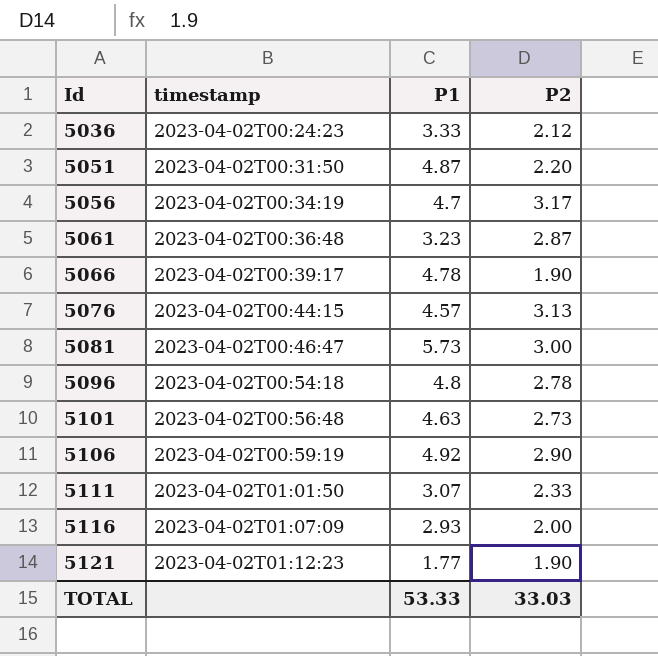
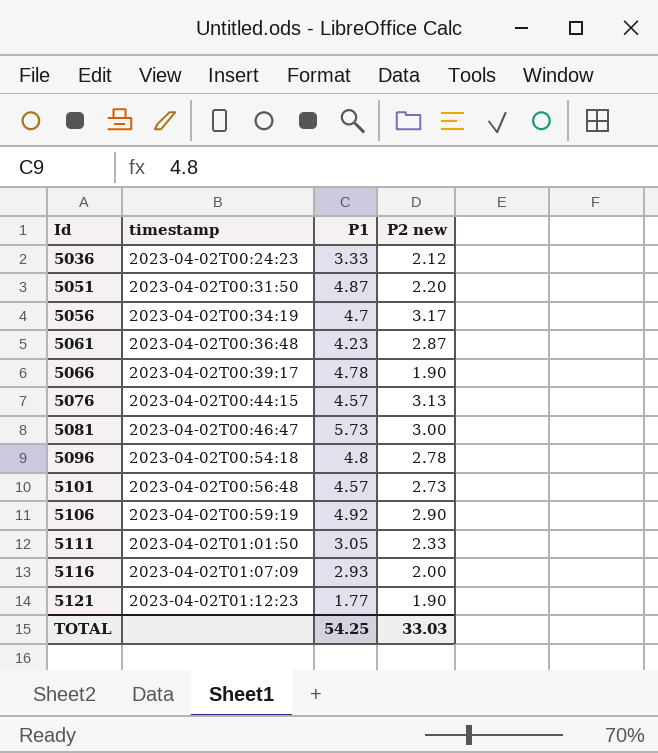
column name: P2 -> P2 new
5061 | P1: 3.23 -> 4.23
5101 | P1: 4.63 -> 4.57
5111 | P1: 3.07 -> 3.05
TOTAL | P1: 53.33 -> 54.25

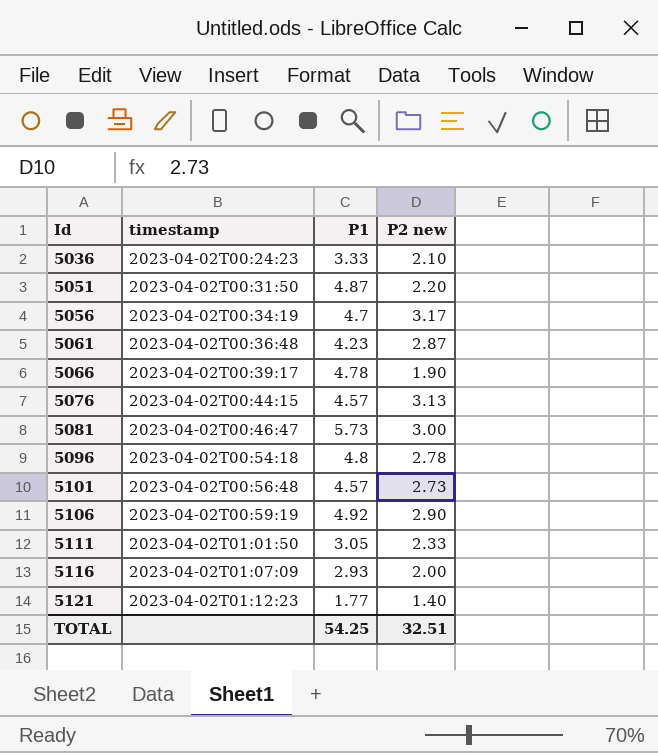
5036 | P2 new: 2.12 -> 2.10
5121 | P2 new: 1.90 -> 1.40
TOTAL | P2 new: 33.03 -> 32.51

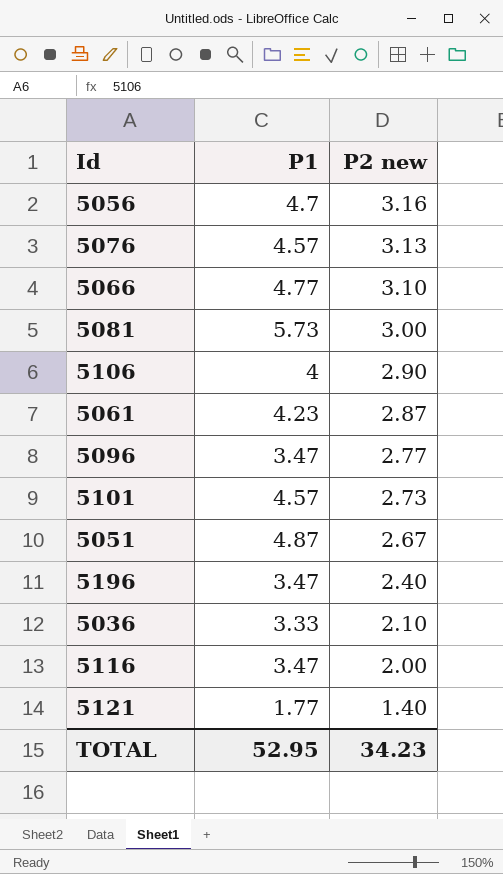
row order: Id ascending -> P2 new descending
column timestamp | position: 2 -> none
row 5111: 2023-04-02T01:01:50 | 3.05 | 2.33 -> none
5056 | P2 new: 3.17 -> 3.16
5066 | P1: 4.78 -> 4.77
5066 | P2 new: 1.90 -> 3.10
5106 | P1: 4.92 -> 4
5096 | P1: 4.8 -> 3.47
5096 | P2 new: 2.78 -> 2.77
5051 | P2 new: 2.20 -> 2.67
row 5196: none -> 3.47 | 2.40
5116 | P1: 2.93 -> 3.47
TOTAL | P1: 54.25 -> 52.95
TOTAL | P2 new: 32.51 -> 34.23

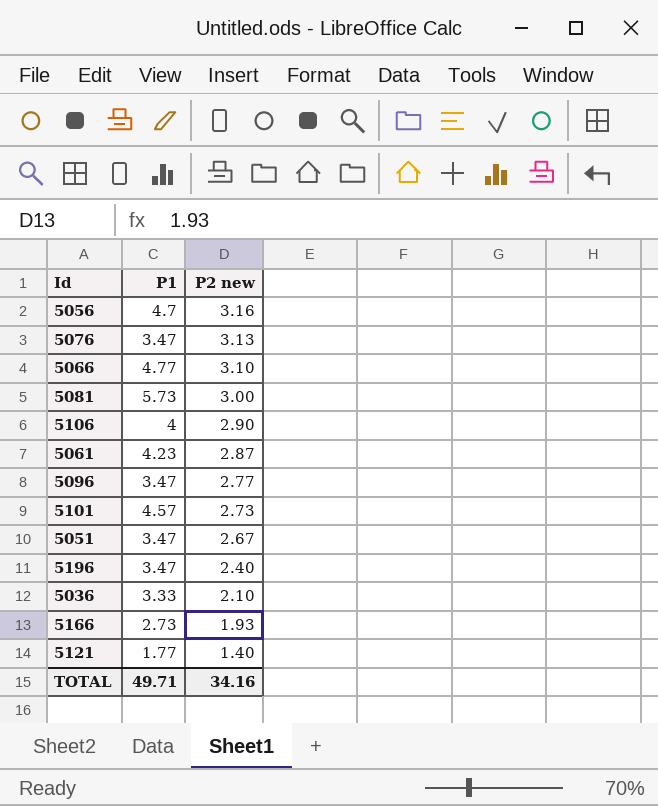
row 5116: 3.47 | 2.00 -> none
5076 | P1: 4.57 -> 3.47
5051 | P1: 4.87 -> 3.47
row 5166: none -> 2.73 | 1.93
TOTAL | P1: 52.95 -> 49.71
TOTAL | P2 new: 34.23 -> 34.16

